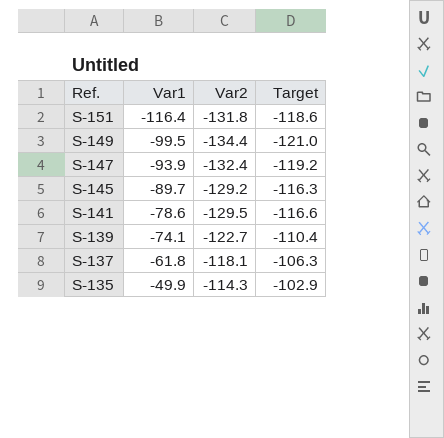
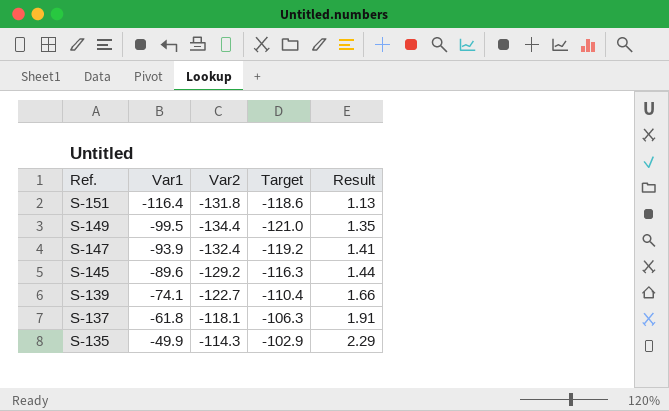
column Result | formula: none -> [Var2] / [Var1]
row S-141: -78.6 | -129.5 | -116.6 -> none
S-145 | Var1: -89.7 -> -89.6

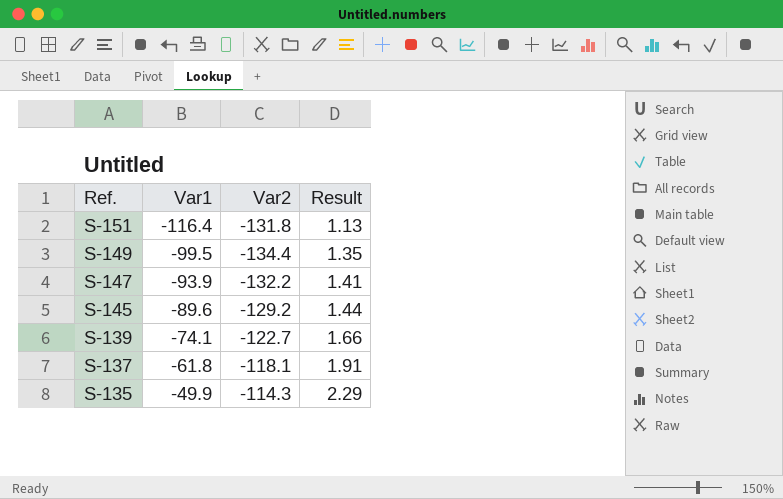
column Target | formula: [Var2] * 0.9 -> none
S-147 | Var2: -132.4 -> -132.2

